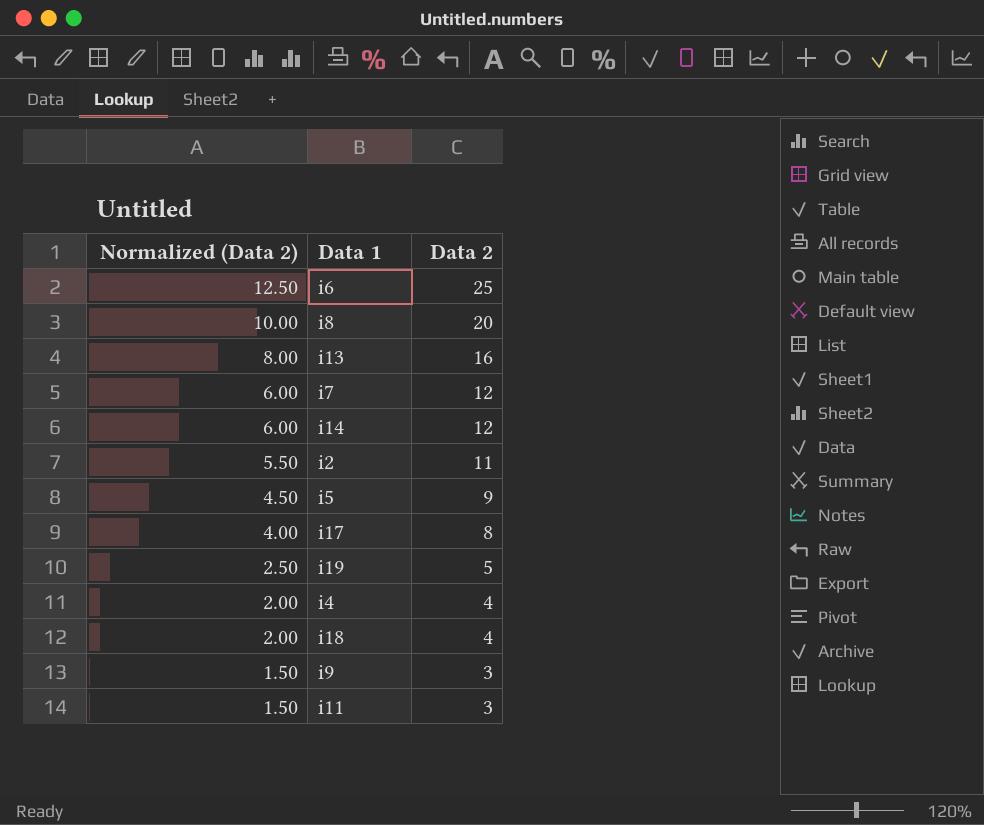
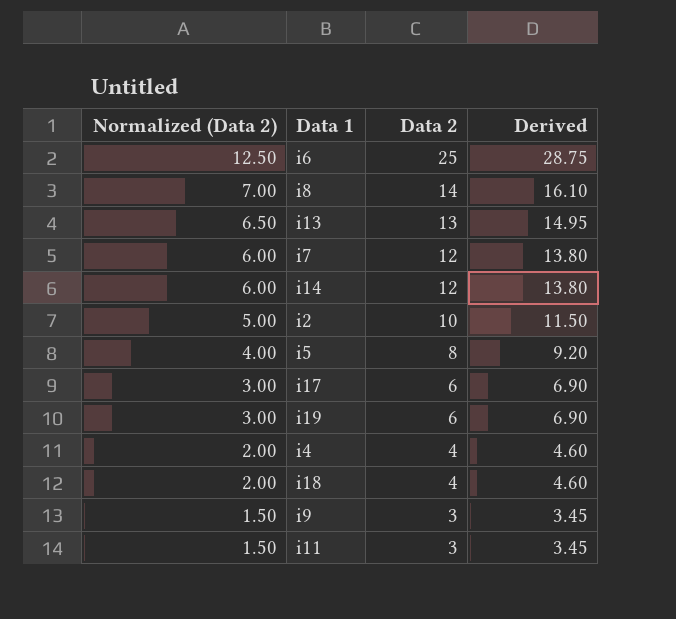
column Derived | formula: none -> [Data 2] * 1.15
i8 | Normalized (Data 2): 10.00 -> 7.00
i8 | Data 2: 20 -> 14
i13 | Normalized (Data 2): 8.00 -> 6.50
i13 | Data 2: 16 -> 13
i2 | Normalized (Data 2): 5.50 -> 5.00
i2 | Data 2: 11 -> 10
i5 | Normalized (Data 2): 4.50 -> 4.00
i5 | Data 2: 9 -> 8
i17 | Normalized (Data 2): 4.00 -> 3.00
i17 | Data 2: 8 -> 6
i19 | Normalized (Data 2): 2.50 -> 3.00
i19 | Data 2: 5 -> 6

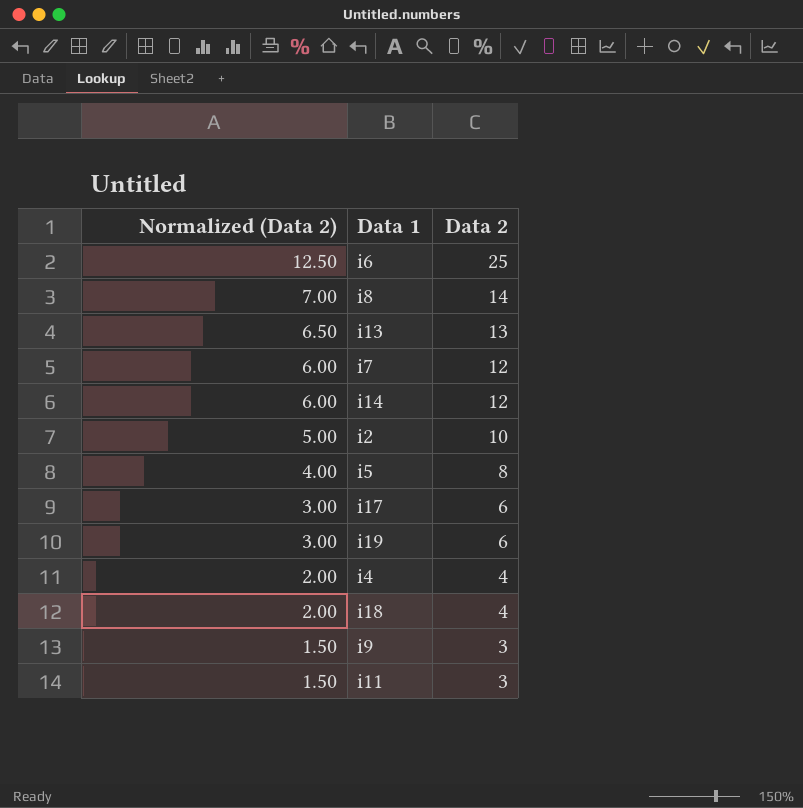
column Derived | formula: [Data 2] * 1.15 -> none

